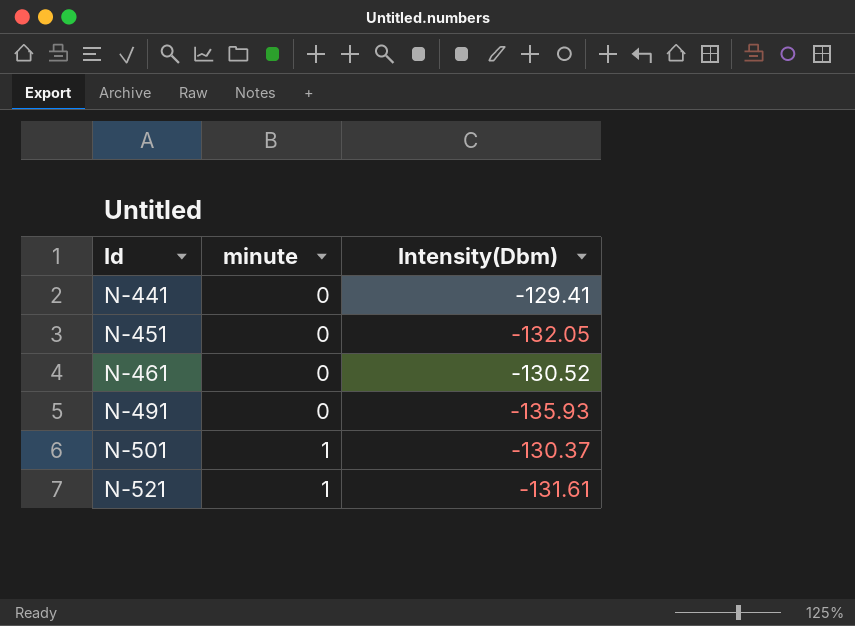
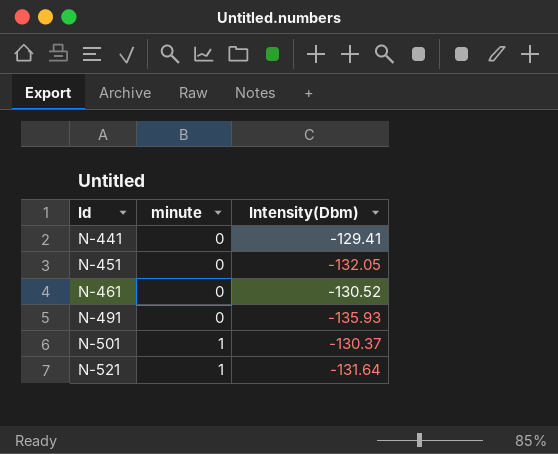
N-521 | Intensity(Dbm): -131.61 -> -131.64

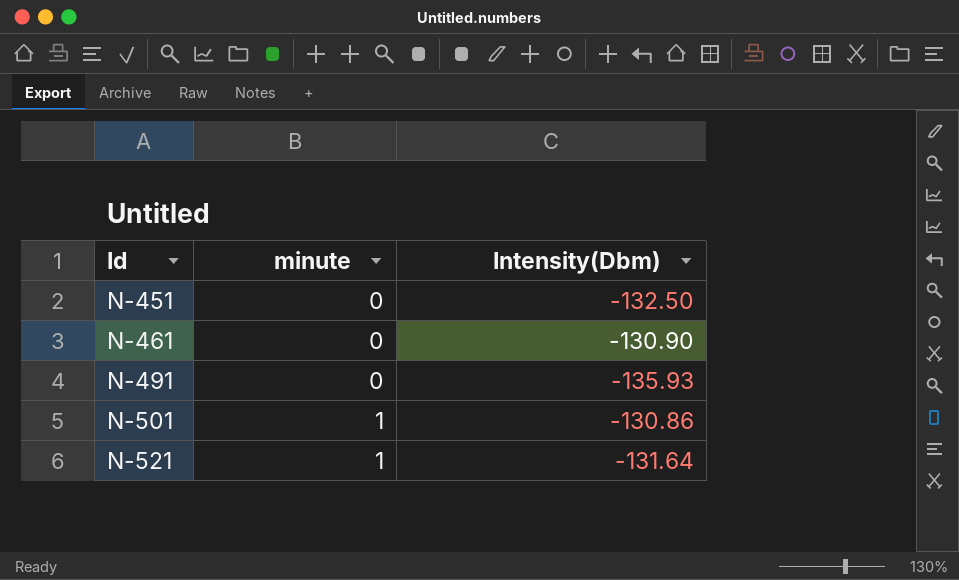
row N-441: 0 | -129.41 -> none
N-451 | Intensity(Dbm): -132.05 -> -132.50
N-461 | Intensity(Dbm): -130.52 -> -130.90
N-501 | Intensity(Dbm): -130.37 -> -130.86

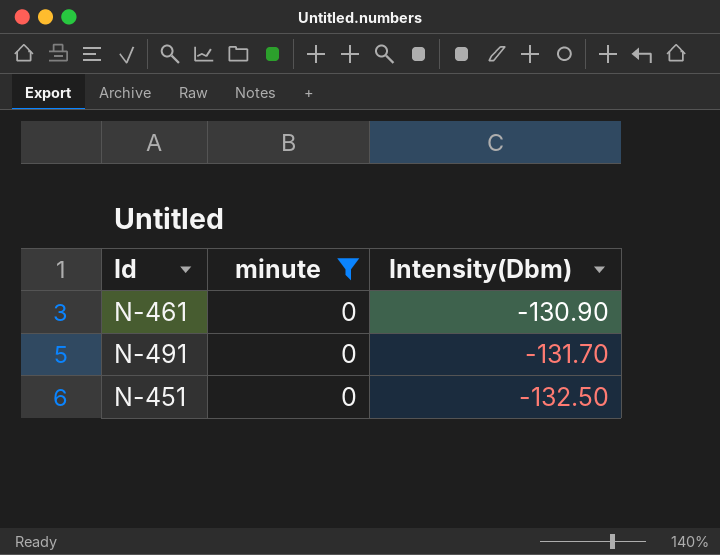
filter: none -> minute = 0
row order: Id ascending -> Intensity(Dbm) descending
N-491 | Intensity(Dbm): -135.93 -> -131.70

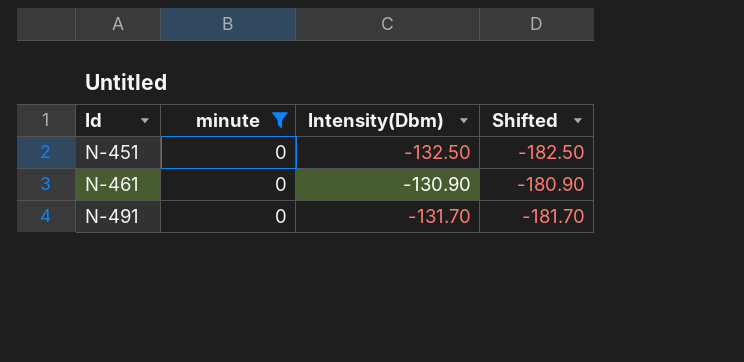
row order: Intensity(Dbm) descending -> Id ascending
column Shifted | formula: none -> [Intensity(Dbm)] - 50

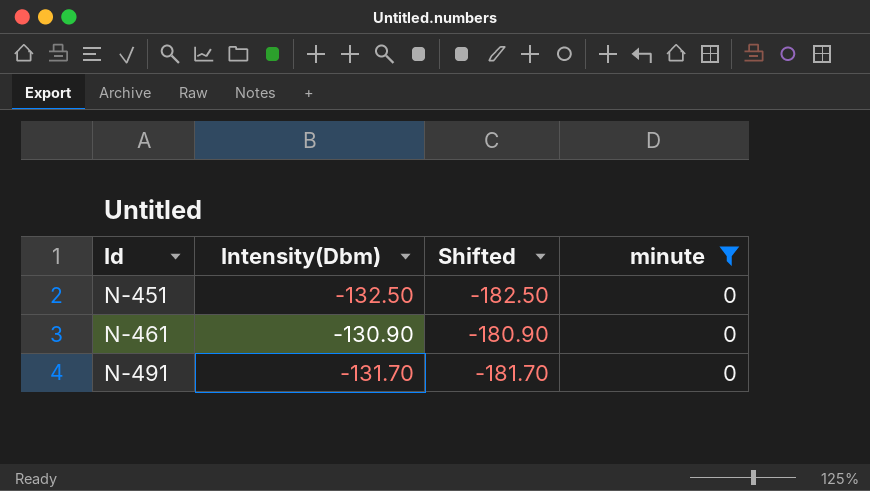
column minute | position: 2 -> 4

